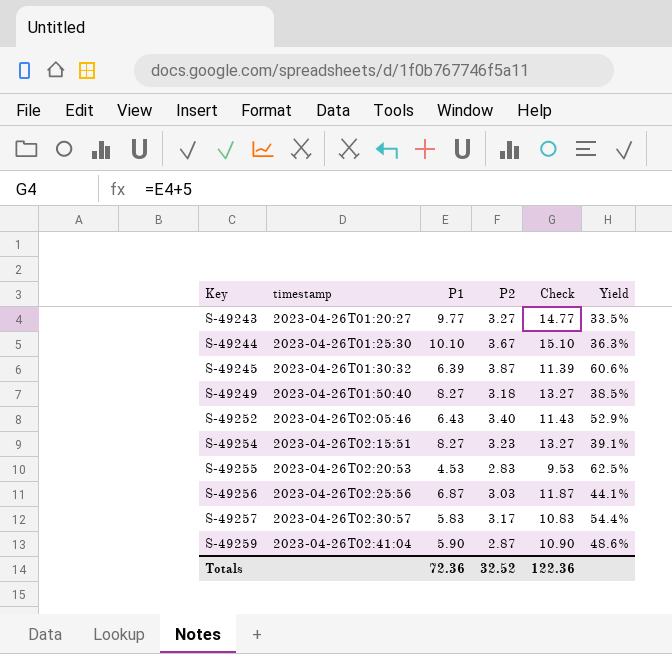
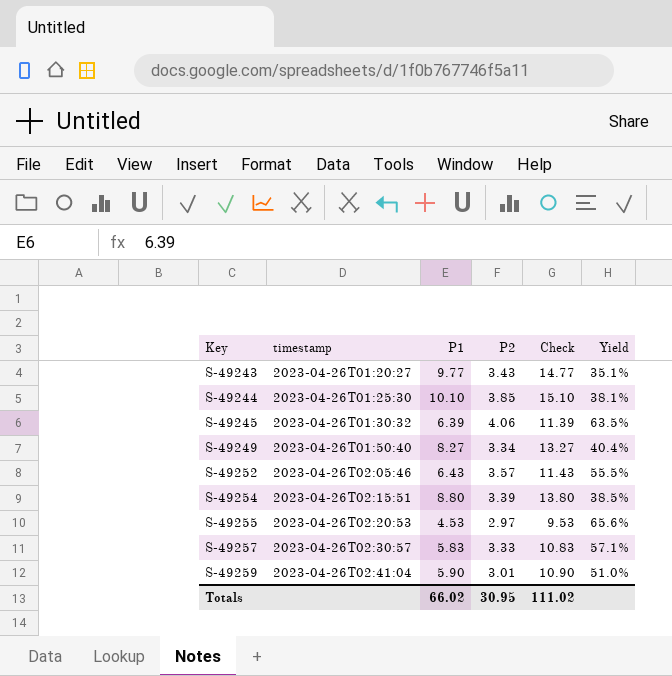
row S-49256: 2023-04-26T02:25:56 | 6.87 | 3.03 | 11.87 | 44.1% -> none
S-49243 | P2: 3.27 -> 3.43
S-49243 | Yield: 33.5% -> 35.1%
S-49244 | P2: 3.67 -> 3.85
S-49244 | Yield: 36.3% -> 38.1%
S-49245 | P2: 3.87 -> 4.06
S-49245 | Yield: 60.6% -> 63.5%
S-49249 | P2: 3.18 -> 3.34
S-49249 | Yield: 38.5% -> 40.4%
S-49252 | P2: 3.40 -> 3.57
S-49252 | Yield: 52.9% -> 55.5%
S-49254 | P1: 8.27 -> 8.80
S-49254 | P2: 3.23 -> 3.39
S-49254 | Check: 13.27 -> 13.80
S-49254 | Yield: 39.1% -> 38.5%
S-49255 | P2: 2.83 -> 2.97
S-49255 | Yield: 62.5% -> 65.6%
S-49257 | P2: 3.17 -> 3.33
S-49257 | Yield: 54.4% -> 57.1%
S-49259 | P2: 2.87 -> 3.01
S-49259 | Yield: 48.6% -> 51.0%
Totals | P1: 72.36 -> 66.02
Totals | P2: 32.52 -> 30.95
Totals | Check: 122.36 -> 111.02

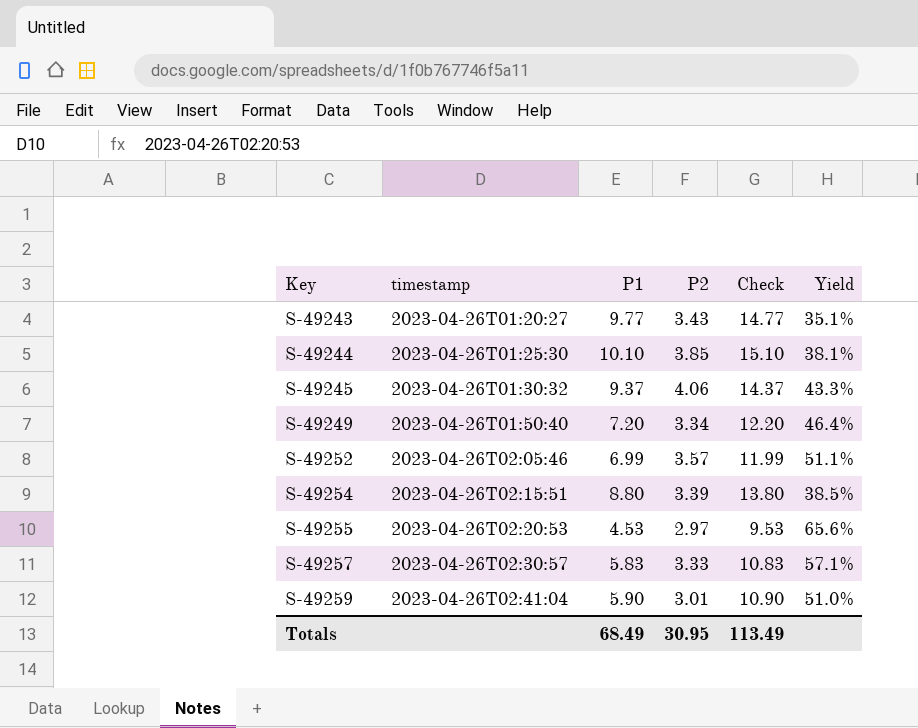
S-49245 | P1: 6.39 -> 9.37
S-49245 | Check: 11.39 -> 14.37
S-49245 | Yield: 63.5% -> 43.3%
S-49249 | P1: 8.27 -> 7.20
S-49249 | Check: 13.27 -> 12.20
S-49249 | Yield: 40.4% -> 46.4%
S-49252 | P1: 6.43 -> 6.99
S-49252 | Check: 11.43 -> 11.99
S-49252 | Yield: 55.5% -> 51.1%
Totals | P1: 66.02 -> 68.49
Totals | Check: 111.02 -> 113.49

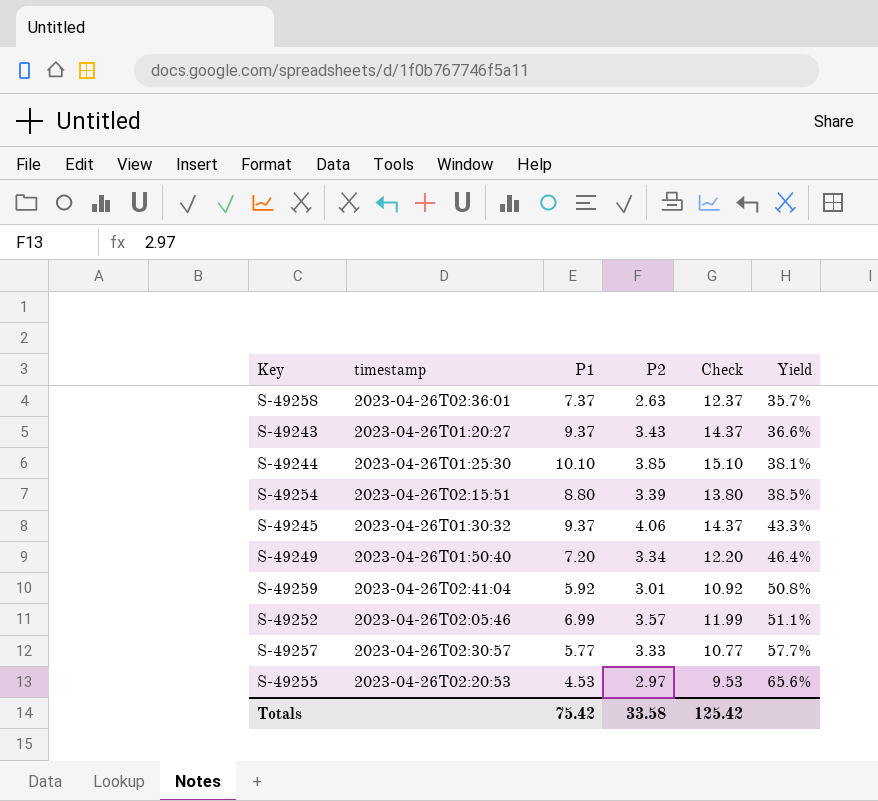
row order: Key ascending -> Yield ascending
row S-49258: none -> 2023-04-26T02:36:01 | 7.37 | 2.63 | 12.37 | 35.7%
S-49243 | P1: 9.77 -> 9.37
S-49243 | Check: 14.77 -> 14.37
S-49243 | Yield: 35.1% -> 36.6%
S-49259 | P1: 5.90 -> 5.92
S-49259 | Check: 10.90 -> 10.92
S-49259 | Yield: 51.0% -> 50.8%
S-49257 | P1: 5.83 -> 5.77
S-49257 | Check: 10.83 -> 10.77
S-49257 | Yield: 57.1% -> 57.7%
Totals | P1: 68.49 -> 75.42
Totals | P2: 30.95 -> 33.58
Totals | Check: 113.49 -> 125.42

